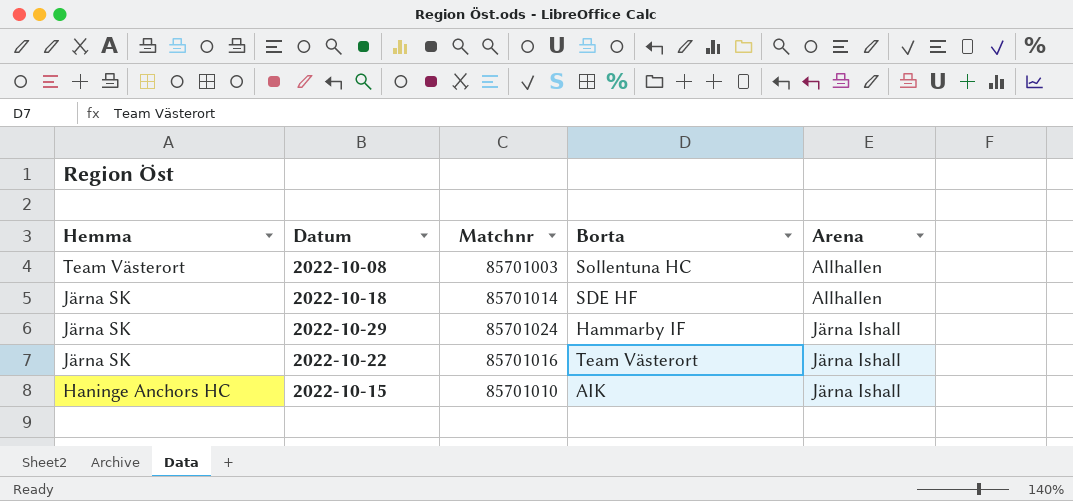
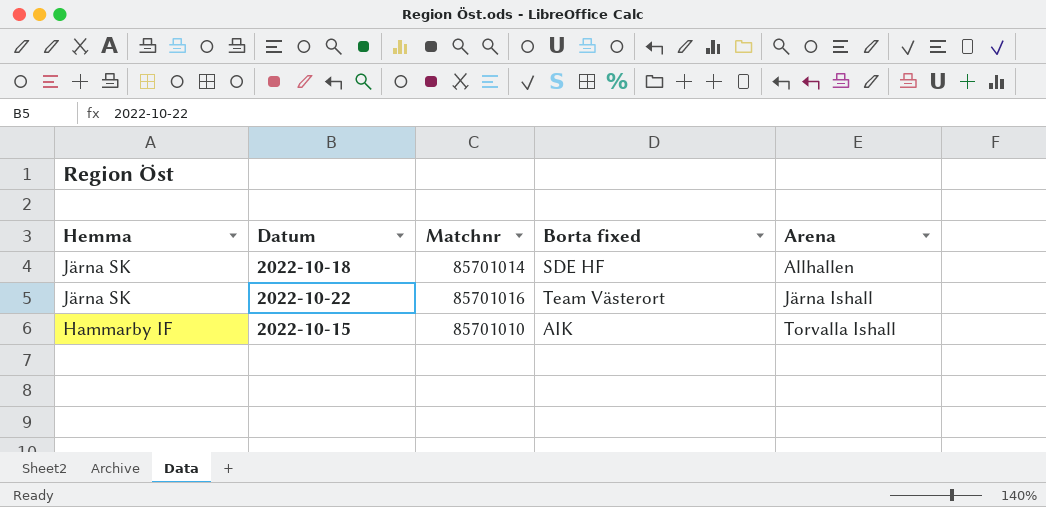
column name: Borta -> Borta fixed
row 2022-10-08: Team Västerort | 85701003 | Sollentuna HC | Allhallen -> none
row 2022-10-29: Järna SK | 85701024 | Hammarby IF | Järna Ishall -> none
2022-10-15 | Hemma: Haninge Anchors HC -> Hammarby IF
2022-10-15 | Arena: Järna Ishall -> Torvalla Ishall

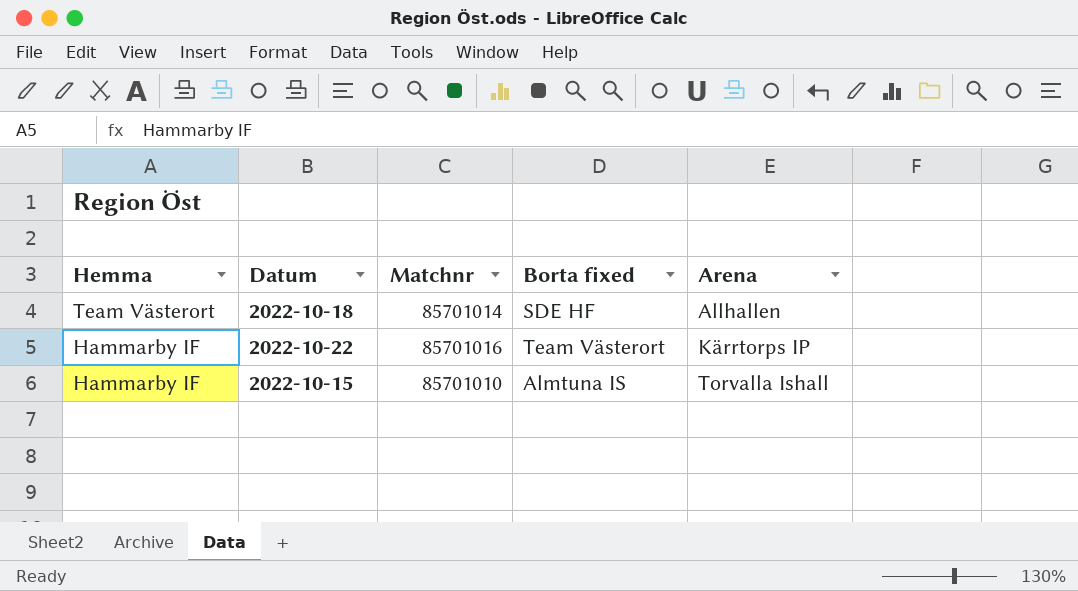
2022-10-18 | Hemma: Järna SK -> Team Västerort
2022-10-22 | Hemma: Järna SK -> Hammarby IF
2022-10-22 | Arena: Järna Ishall -> Kärrtorps IP
2022-10-15 | Borta fixed: AIK -> Almtuna IS

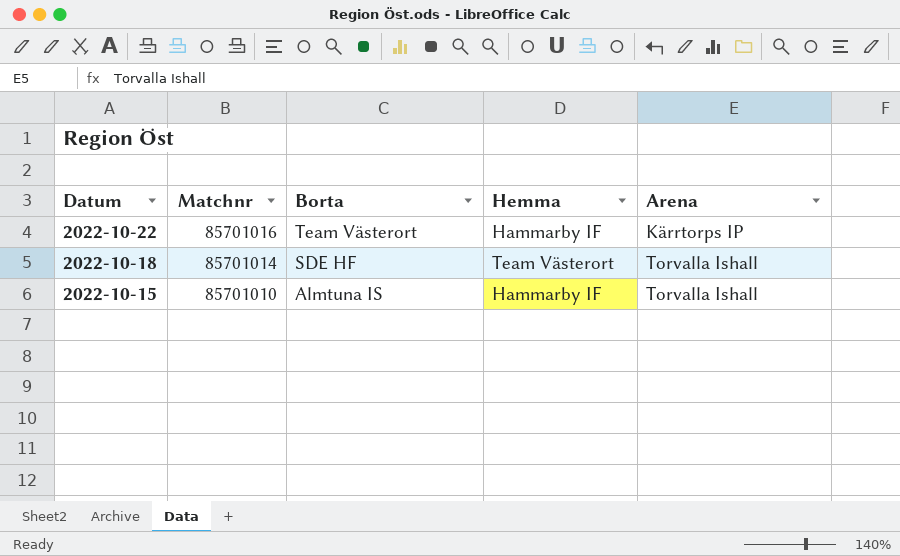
row order: Hemma descending -> Datum descending
column name: Borta fixed -> Borta
column Hemma | position: 1 -> 4
2022-10-18 | Arena: Allhallen -> Torvalla Ishall

